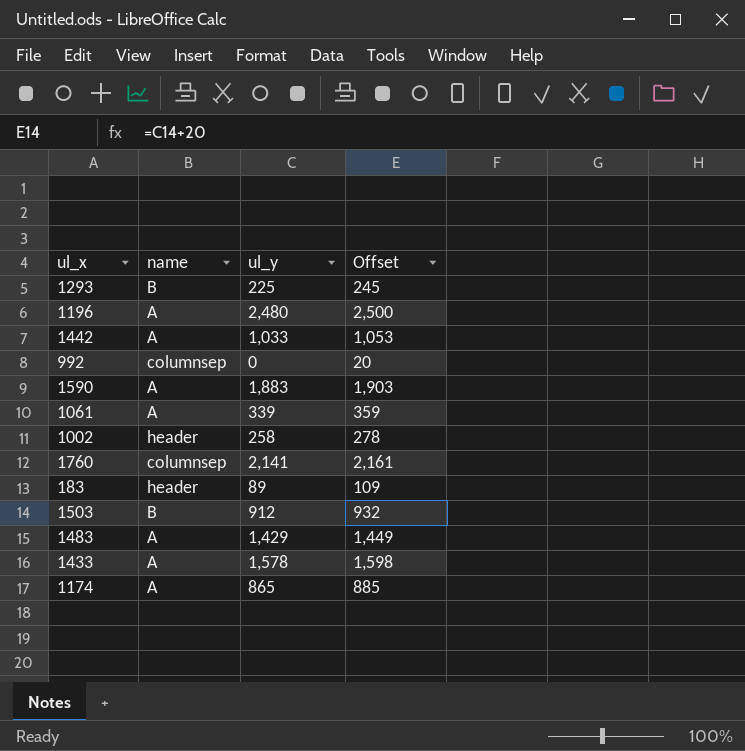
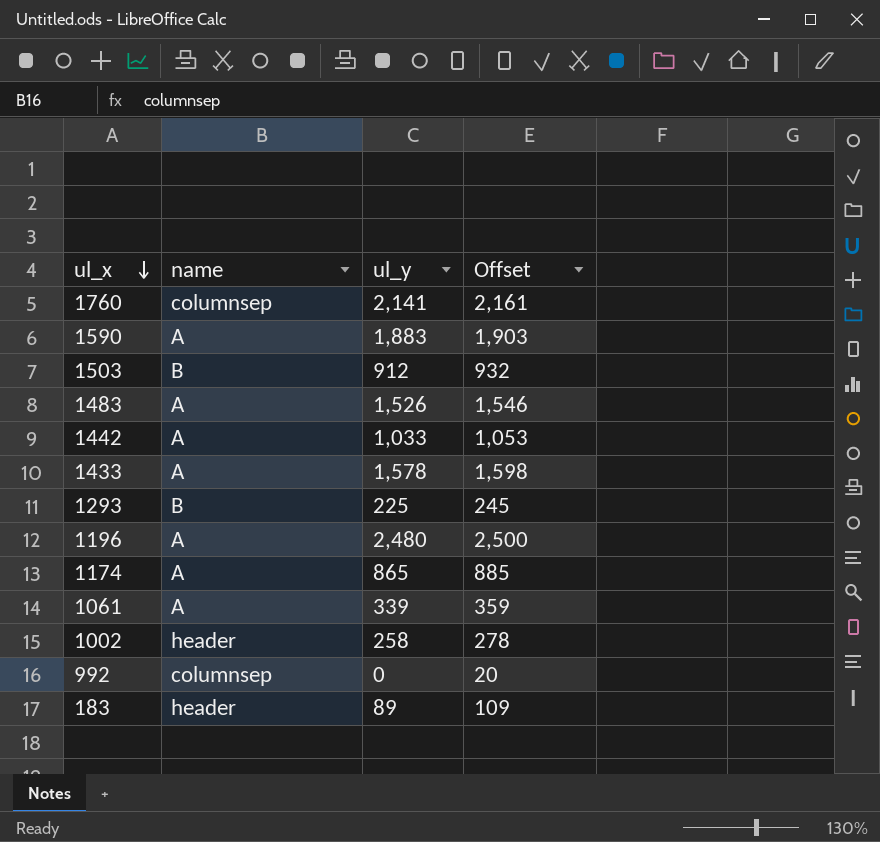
row order: none -> ul_x descending
1483 | ul_y: 1,429 -> 1,526
1483 | Offset: 1,449 -> 1,546

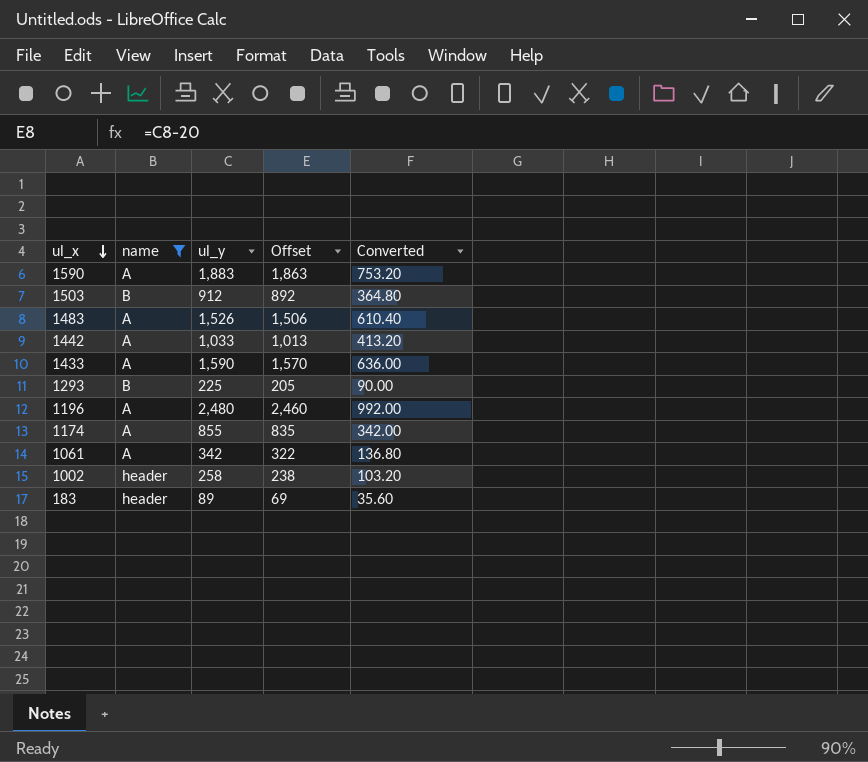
filter: none -> name != columnsep
column Offset | formula: [ul_y] + 20 -> [ul_y] - 20
column Converted | formula: none -> [ul_y] * 0.4
1433 | ul_y: 1,578 -> 1,590
1174 | ul_y: 865 -> 855
1061 | ul_y: 339 -> 342

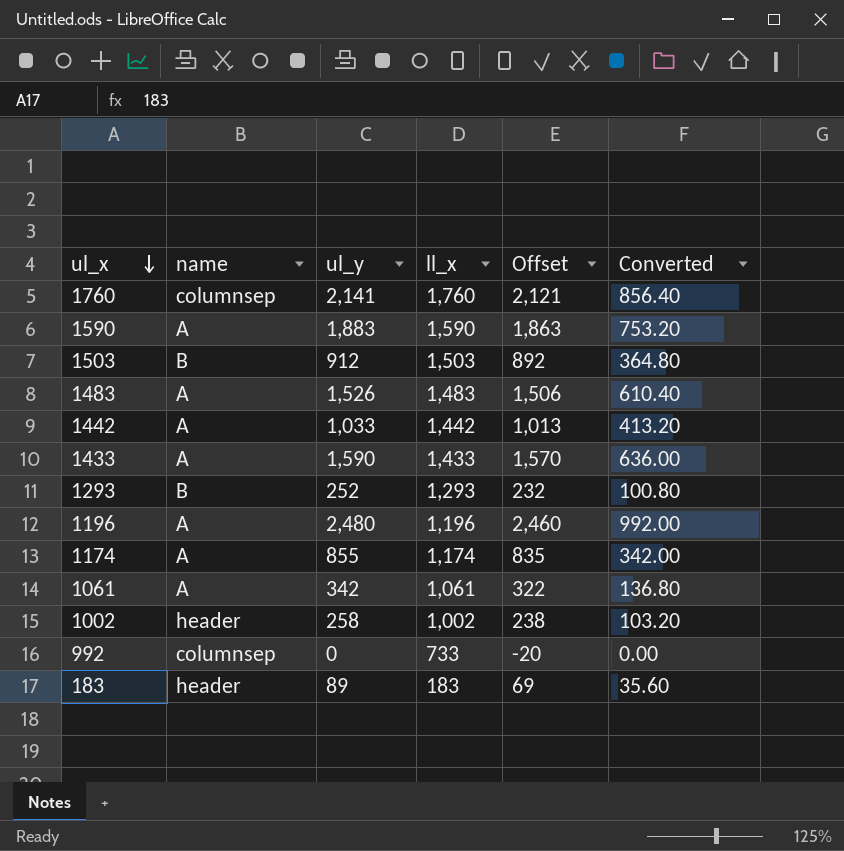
filter: name != columnsep -> none
column ll_x | position: none -> 4
1293 | ul_y: 225 -> 252
1293 | Offset: 205 -> 232
1293 | Converted: 90.00 -> 100.80

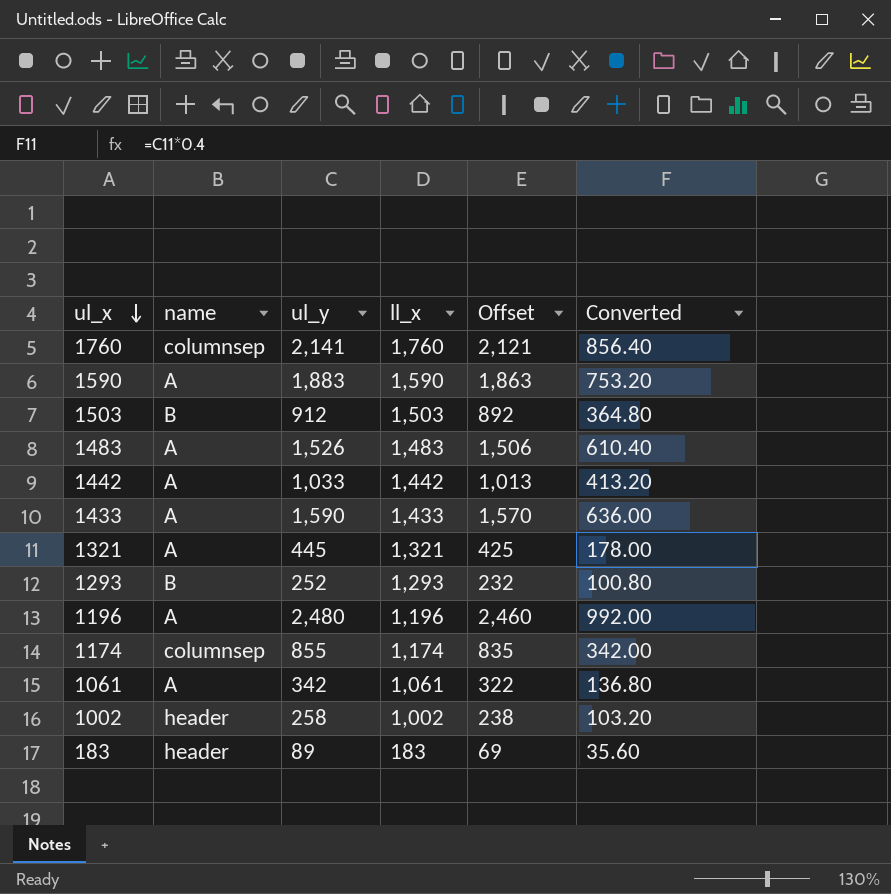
row 992: columnsep | 0 | 733 | -20 | 0.00 -> none
row 1321: none -> A | 445 | 1,321 | 425 | 178.00
1174 | name: A -> columnsep

